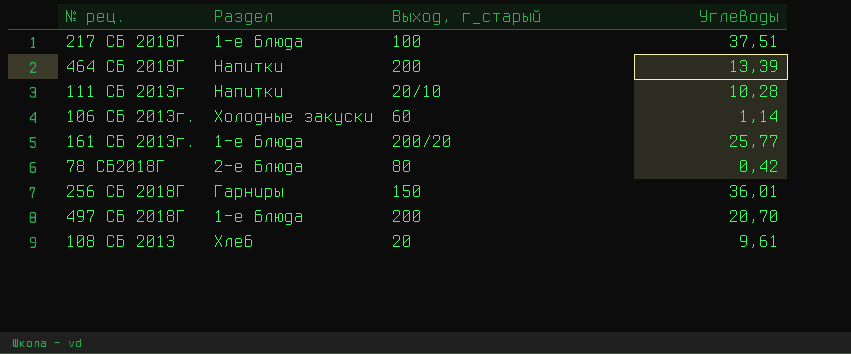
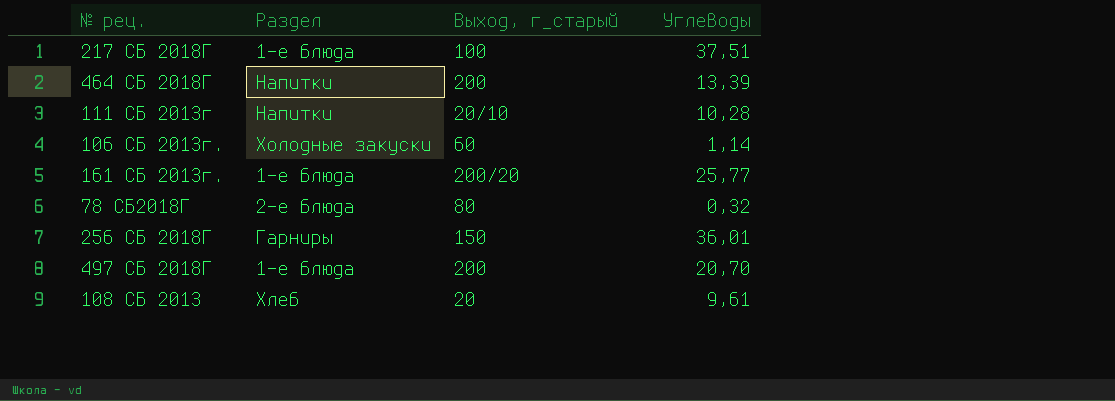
78 СБ2018Г | Углеводы: 0,42 -> 0,32

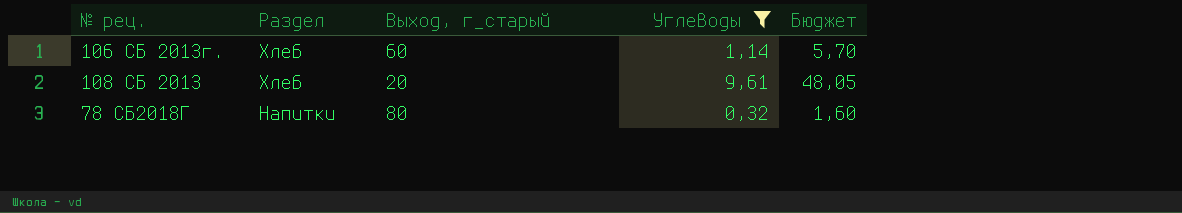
filter: none -> Углеводы <= 9,61
row order: none -> Раздел descending
column Бюджет | formula: none -> [Углеводы] * 5
106 СБ 2013г. | Раздел: Холодные закуски -> Хлеб
78 СБ2018Г | Раздел: 2-е блюда -> Напитки

